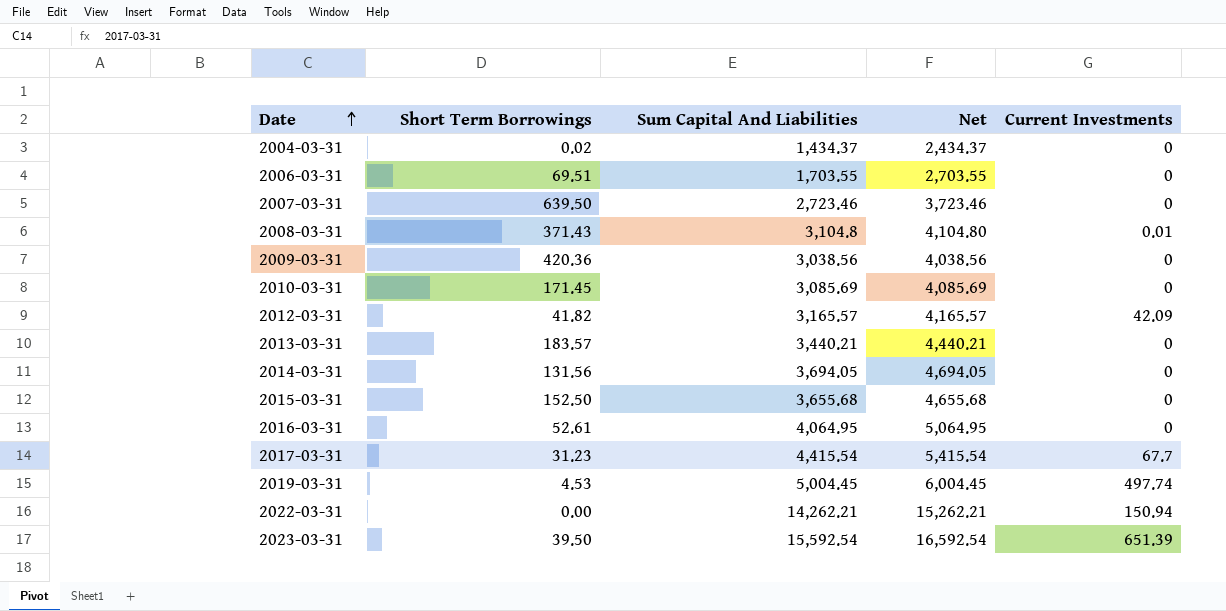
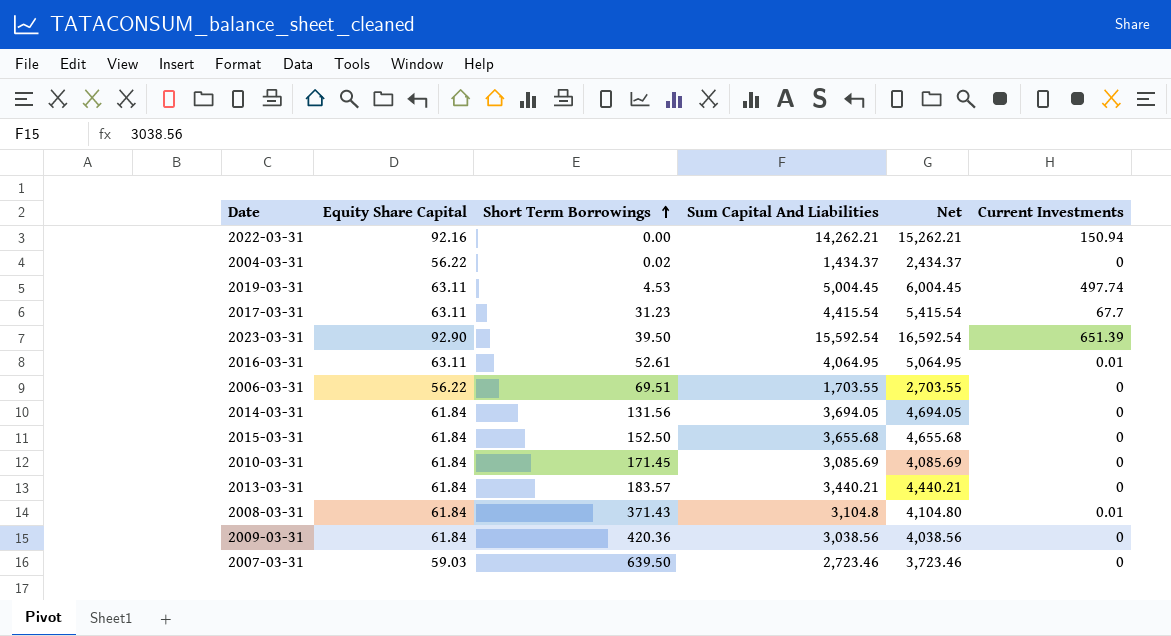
row order: Date ascending -> Short Term Borrowings ascending
column Equity Share Capital | position: none -> 2
row 2012-03-31: 41.82 | 3,165.57 | 4,165.57 | 42.09 -> none
2016-03-31 | Current Investments: 0 -> 0.01

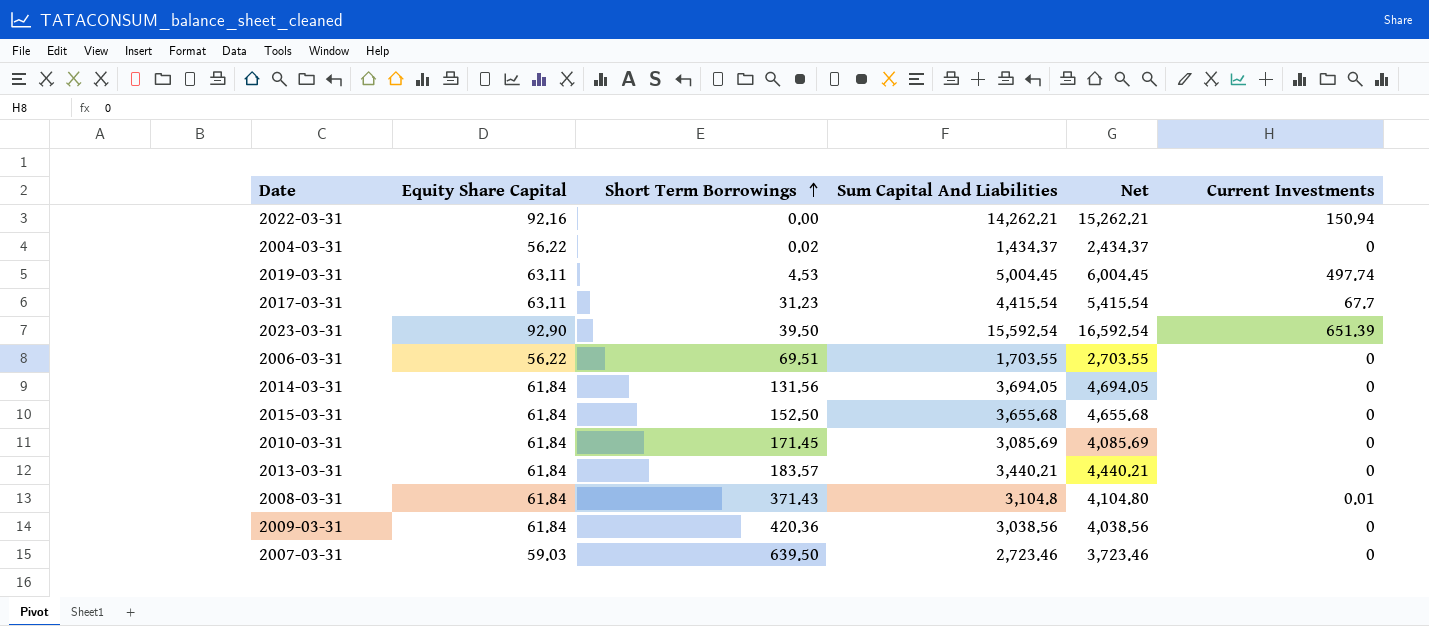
row 2016-03-31: 63.11 | 52.61 | 4,064.95 | 5,064.95 | 0.01 -> none

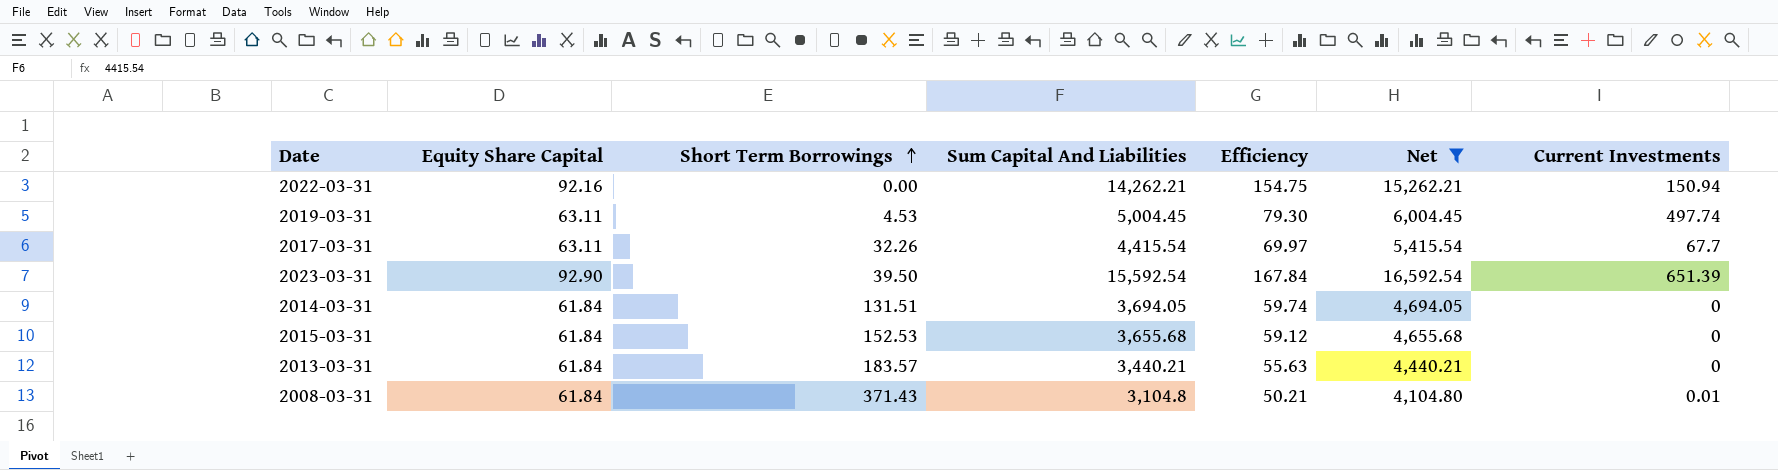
filter: none -> Net >= 4,104.80
column Efficiency | formula: none -> [Sum Capital And Liabilities] / [Equity Share Capital]
2017-03-31 | Short Term Borrowings: 31.23 -> 32.26
2014-03-31 | Short Term Borrowings: 131.56 -> 131.51
2015-03-31 | Short Term Borrowings: 152.50 -> 152.53

